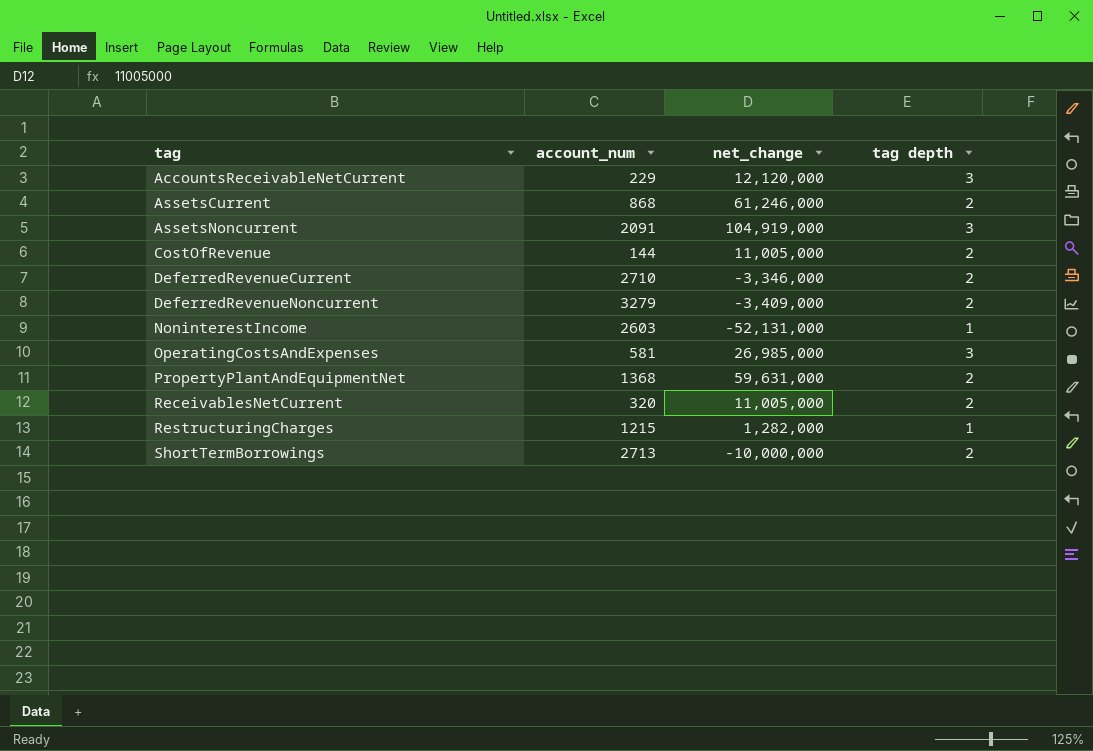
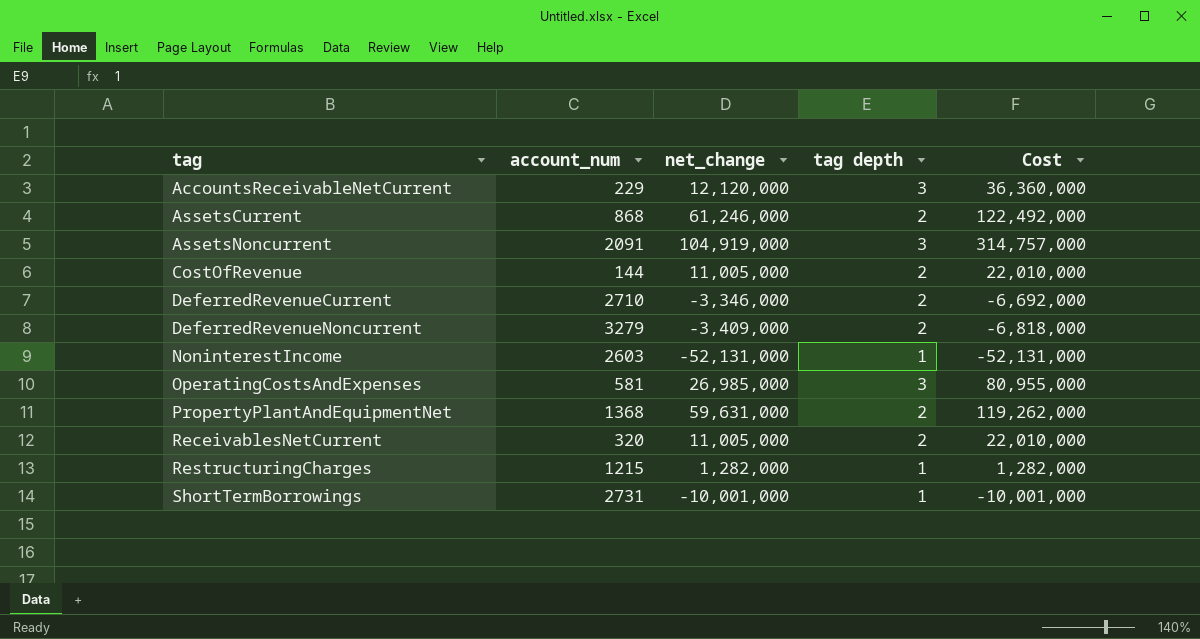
column Cost | formula: none -> [net_change] * [tag depth]
ShortTermBorrowings | account_num: 2713 -> 2731
ShortTermBorrowings | net_change: -10,000,000 -> -10,001,000
ShortTermBorrowings | tag depth: 2 -> 1

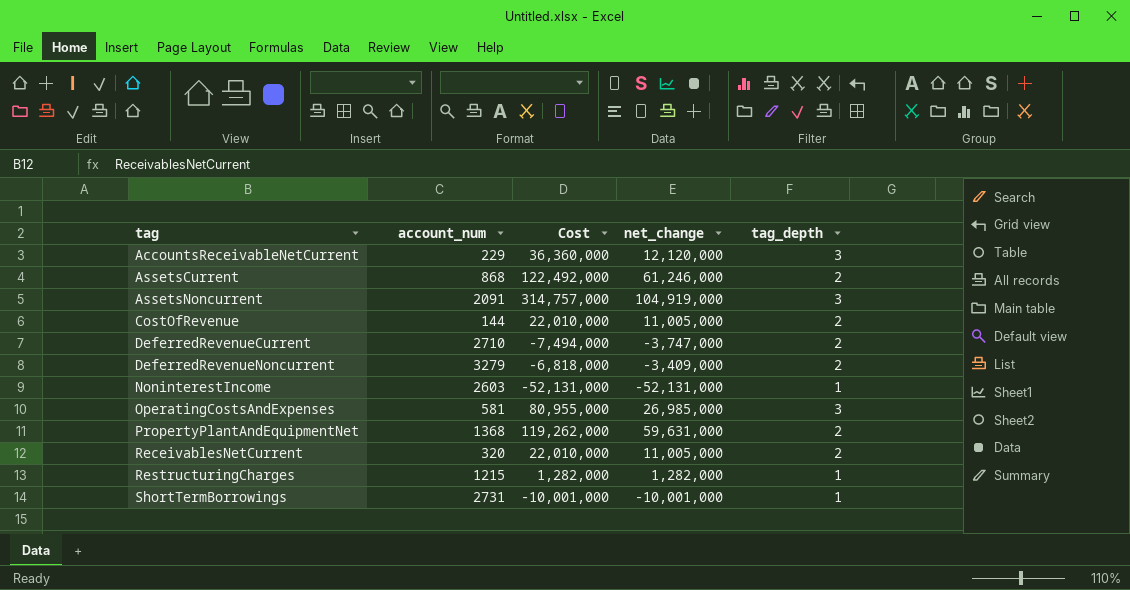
column Cost | position: 5 -> 3
column name: tag depth -> tag_depth
DeferredRevenueCurrent | Cost: -6,692,000 -> -7,494,000
DeferredRevenueCurrent | net_change: -3,346,000 -> -3,747,000

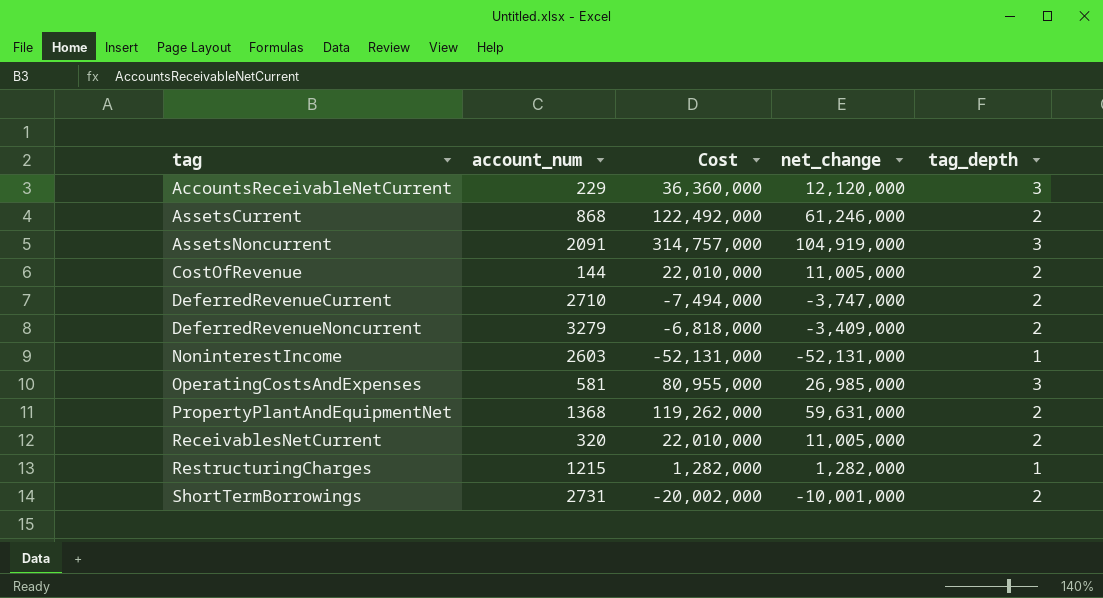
ShortTermBorrowings | Cost: -10,001,000 -> -20,002,000
ShortTermBorrowings | tag_depth: 1 -> 2

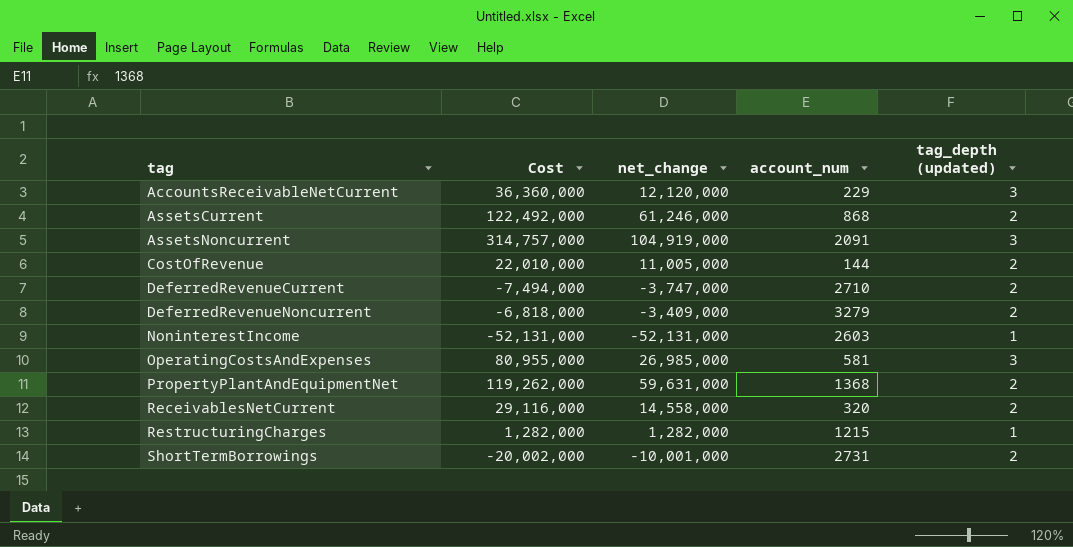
column account_num | position: 2 -> 4
column name: tag_depth -> tag_depth (updated)
ReceivablesNetCurrent | Cost: 22,010,000 -> 29,116,000
ReceivablesNetCurrent | net_change: 11,005,000 -> 14,558,000

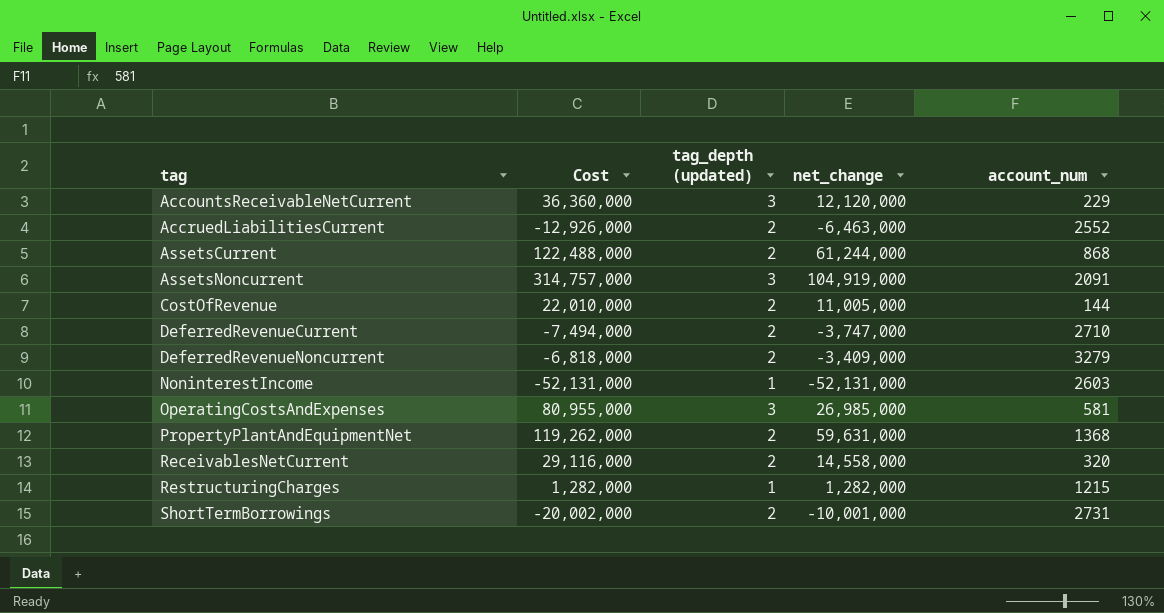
column tag_depth (updated) | position: 5 -> 3
row AccruedLiabilitiesCurrent: none -> -12,926,000 | 2 | -6,463,000 | 2552
AssetsCurrent | Cost: 122,492,000 -> 122,488,000
AssetsCurrent | net_change: 61,246,000 -> 61,244,000

